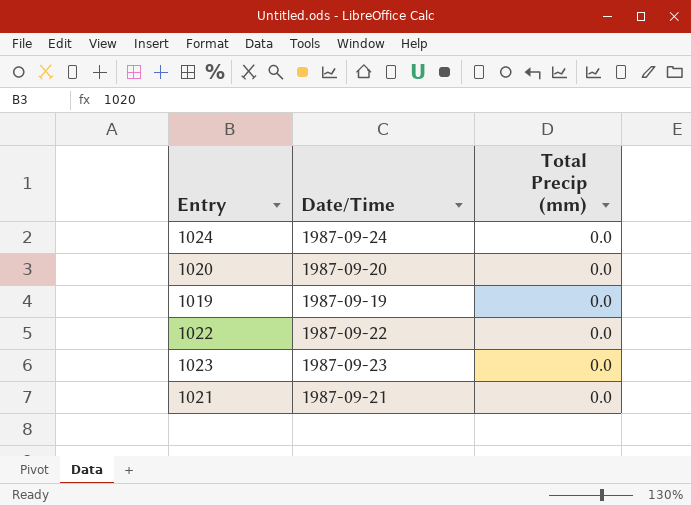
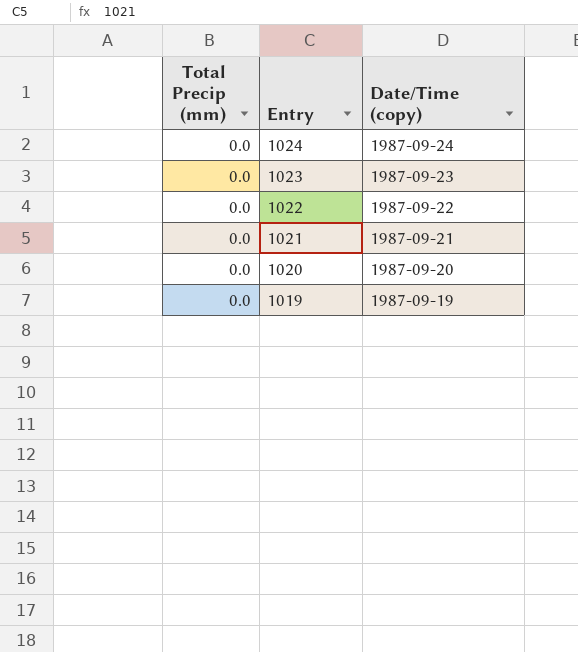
row order: none -> Entry descending
column Total Precip (mm) | position: 3 -> 1
column name: Date/Time -> Date/Time (copy)

